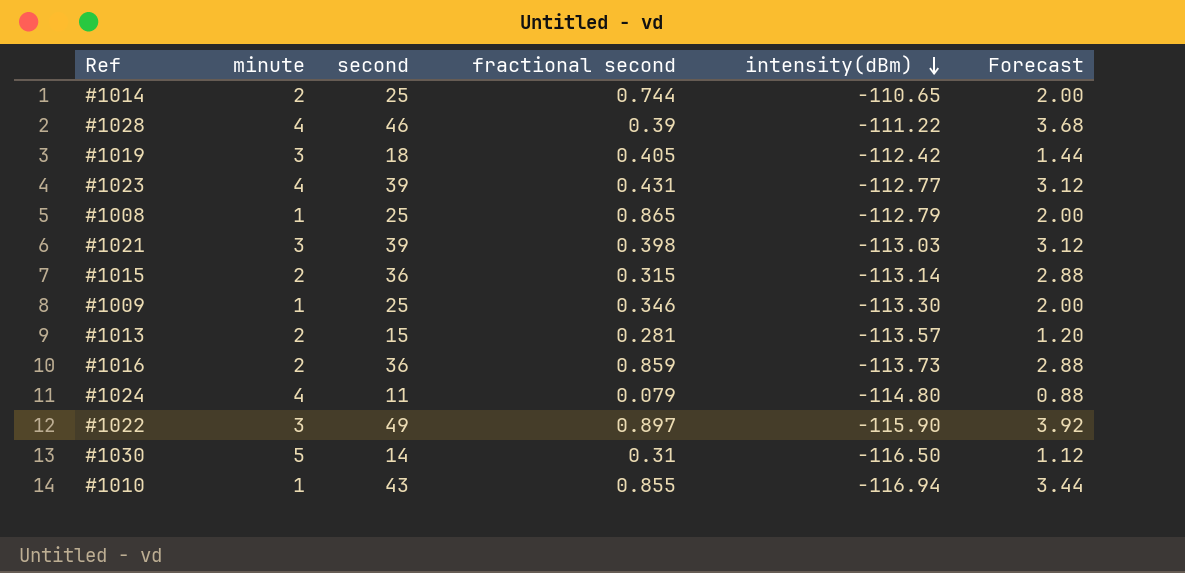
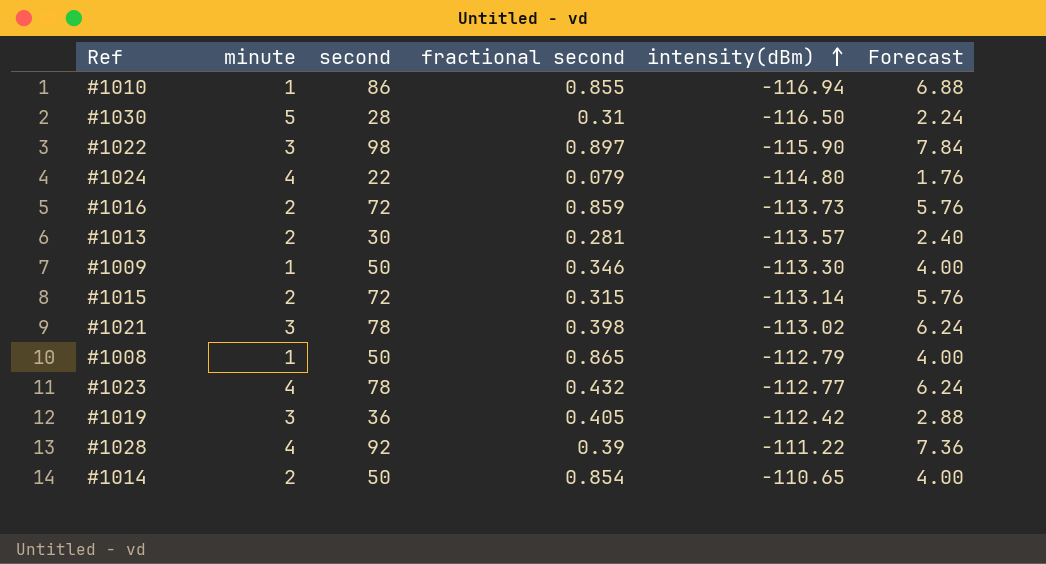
row order: intensity(dBm) descending -> intensity(dBm) ascending
#1010 | second: 43 -> 86
#1010 | Forecast: 3.44 -> 6.88
#1030 | second: 14 -> 28
#1030 | Forecast: 1.12 -> 2.24
#1022 | second: 49 -> 98
#1022 | Forecast: 3.92 -> 7.84
#1024 | second: 11 -> 22
#1024 | Forecast: 0.88 -> 1.76
#1016 | second: 36 -> 72
#1016 | Forecast: 2.88 -> 5.76
#1013 | second: 15 -> 30
#1013 | Forecast: 1.20 -> 2.40
#1009 | second: 25 -> 50
#1009 | Forecast: 2.00 -> 4.00
#1015 | second: 36 -> 72
#1015 | Forecast: 2.88 -> 5.76
#1021 | second: 39 -> 78
#1021 | intensity(dBm): -113.03 -> -113.02
#1021 | Forecast: 3.12 -> 6.24
#1008 | second: 25 -> 50
#1008 | Forecast: 2.00 -> 4.00
#1023 | second: 39 -> 78
#1023 | fractional second: 0.431 -> 0.432
#1023 | Forecast: 3.12 -> 6.24
#1019 | second: 18 -> 36
#1019 | Forecast: 1.44 -> 2.88
#1028 | second: 46 -> 92
#1028 | Forecast: 3.68 -> 7.36
#1014 | second: 25 -> 50
#1014 | fractional second: 0.744 -> 0.854
#1014 | Forecast: 2.00 -> 4.00

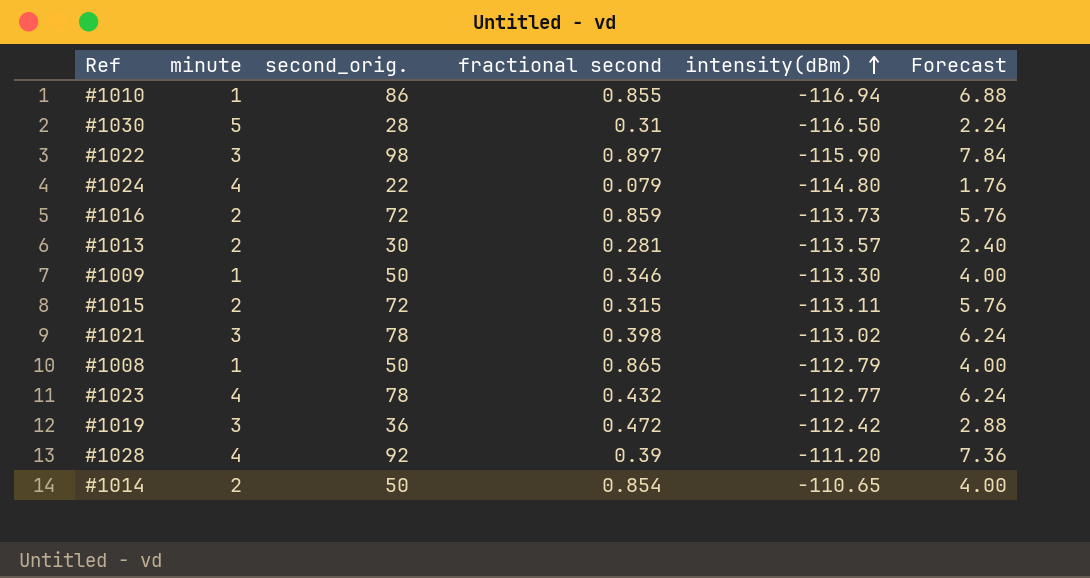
column name: second -> second_orig.
#1015 | intensity(dBm): -113.14 -> -113.11
#1019 | fractional second: 0.405 -> 0.472
#1028 | intensity(dBm): -111.22 -> -111.20

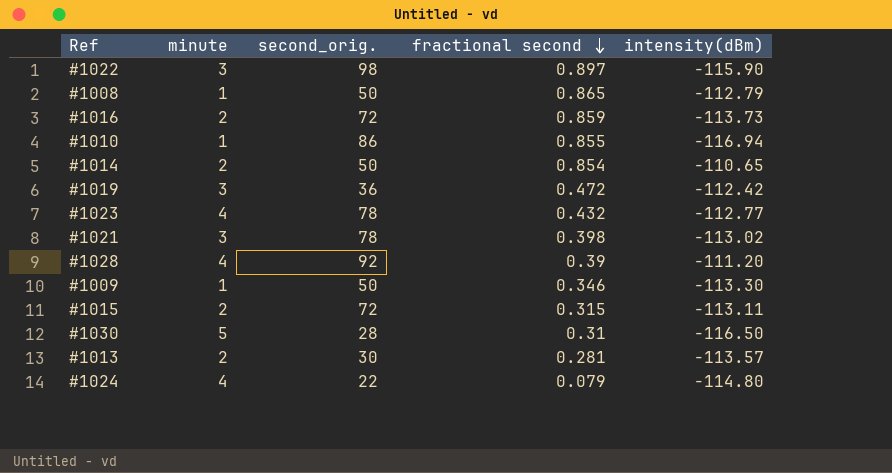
row order: intensity(dBm) ascending -> fractional second descending
column Forecast | formula: [second_orig.] * 0.08 -> none

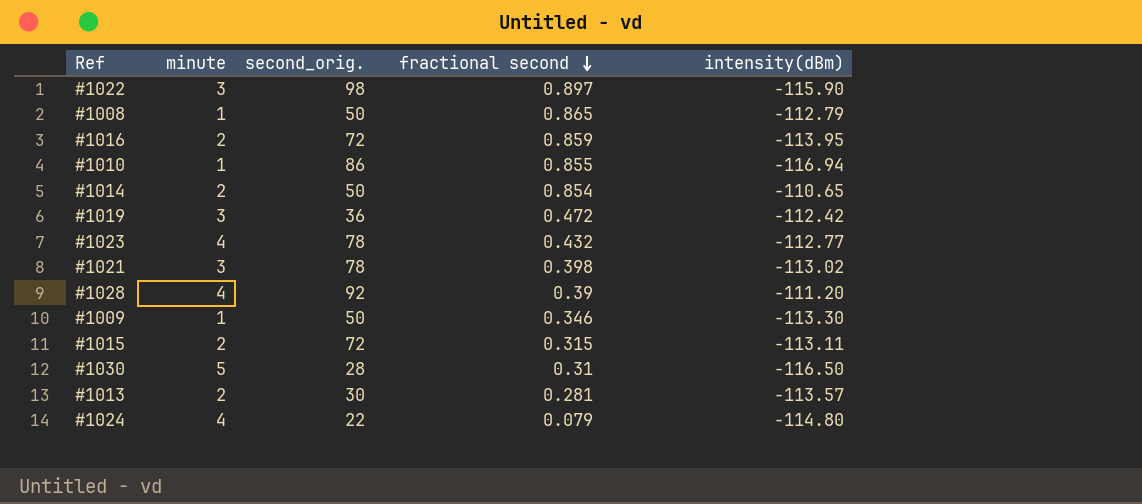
#1016 | intensity(dBm): -113.73 -> -113.95

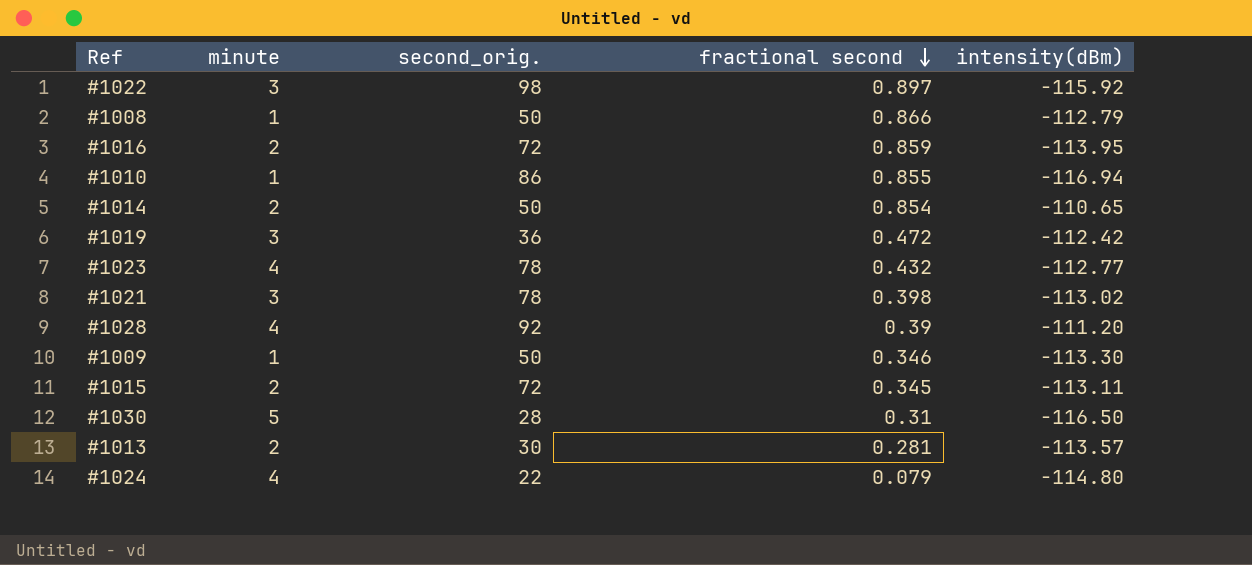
#1022 | intensity(dBm): -115.90 -> -115.92
#1008 | fractional second: 0.865 -> 0.866
#1015 | fractional second: 0.315 -> 0.345

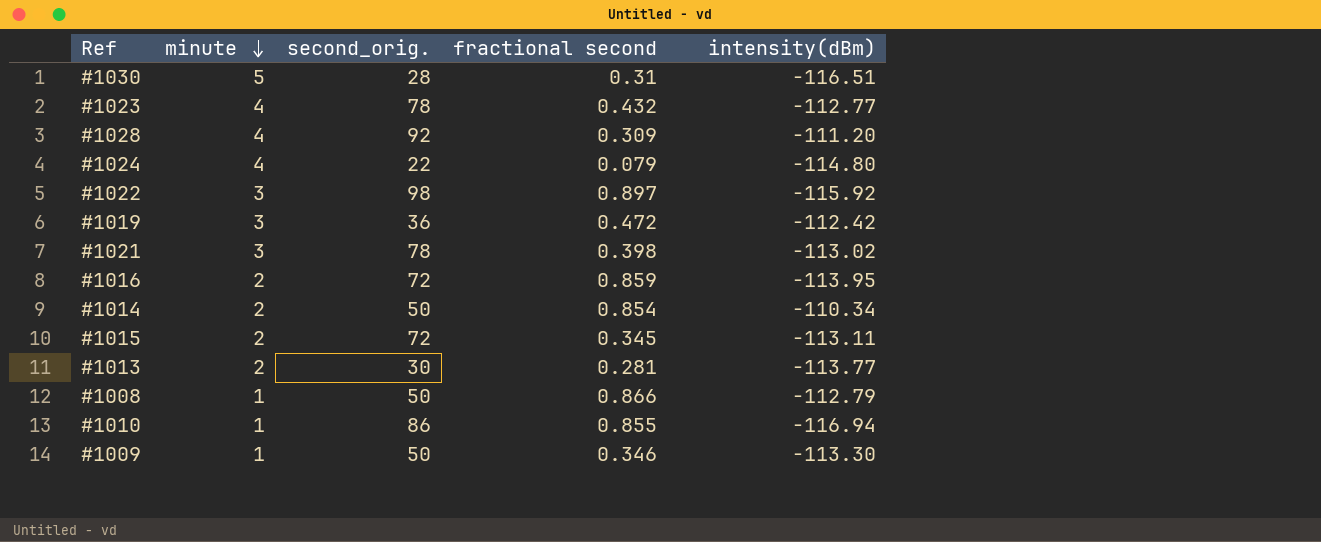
row order: fractional second descending -> minute descending
#1030 | intensity(dBm): -116.50 -> -116.51
#1028 | fractional second: 0.39 -> 0.309
#1014 | intensity(dBm): -110.65 -> -110.34
#1013 | intensity(dBm): -113.57 -> -113.77

